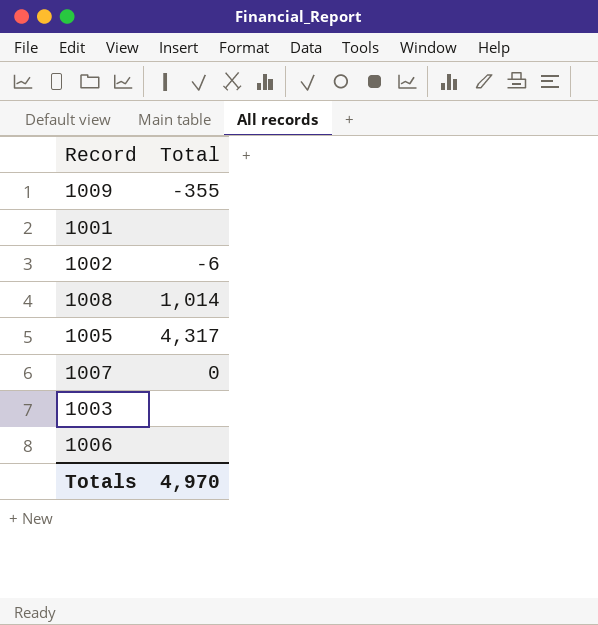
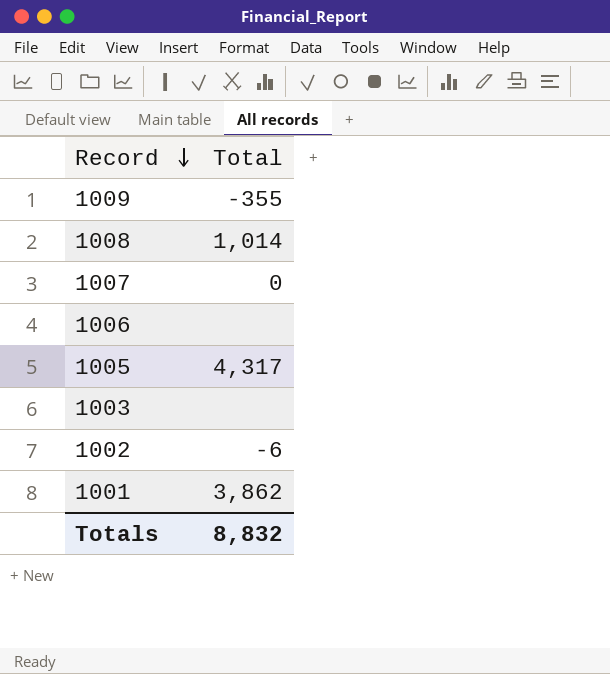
row order: none -> Record descending
1001 | Total: none -> 3,862
Totals | Total: 4,970 -> 8,832

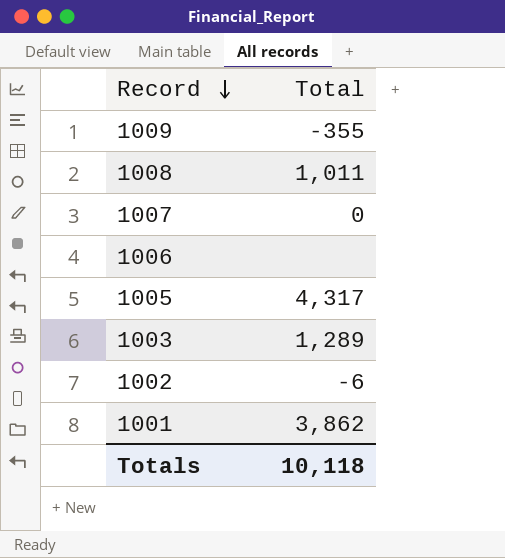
1008 | Total: 1,014 -> 1,011
1003 | Total: none -> 1,289
Totals | Total: 8,832 -> 10,118

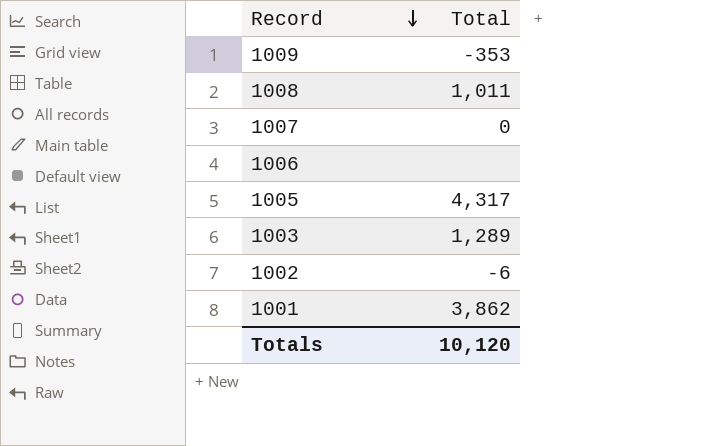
1009 | Total: -355 -> -353
Totals | Total: 10,118 -> 10,120

